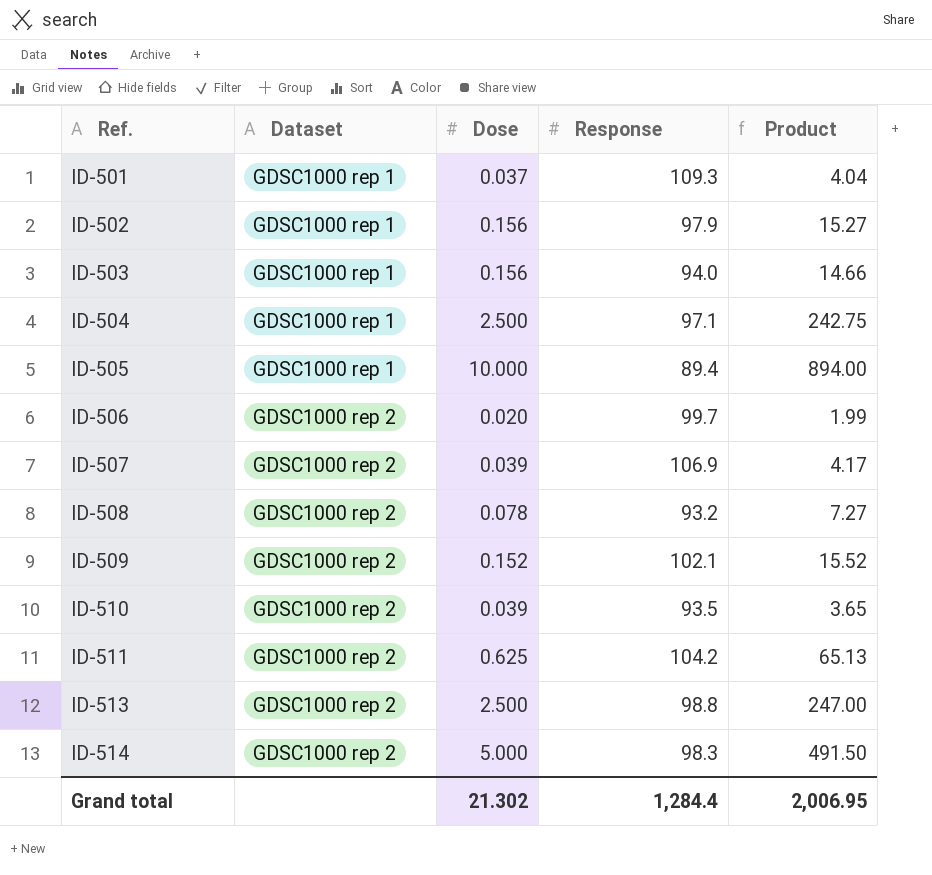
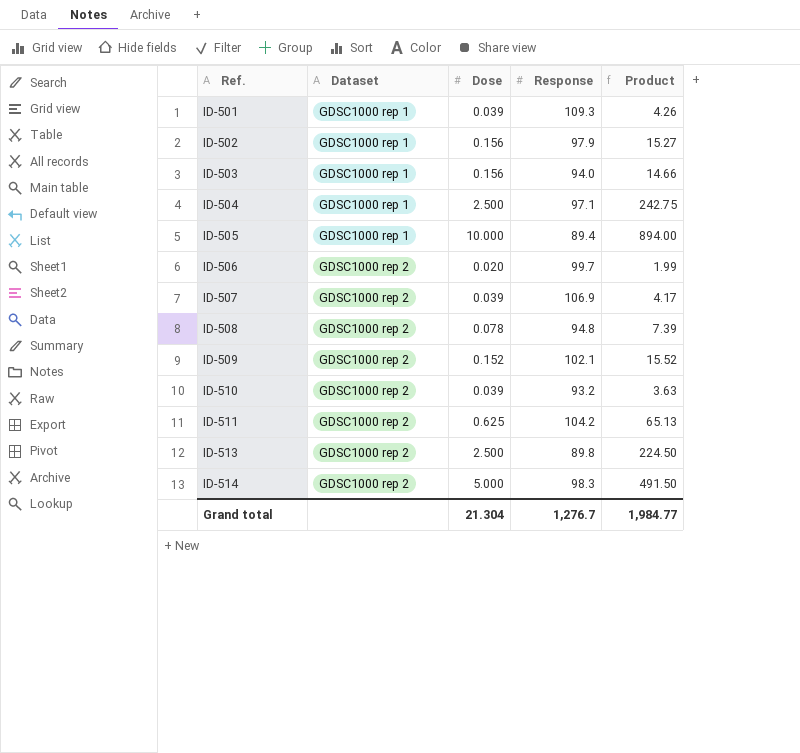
ID-501 | Dose: 0.037 -> 0.039
ID-501 | Product: 4.04 -> 4.26
ID-508 | Response: 93.2 -> 94.8
ID-508 | Product: 7.27 -> 7.39
ID-510 | Response: 93.5 -> 93.2
ID-510 | Product: 3.65 -> 3.63
ID-513 | Response: 98.8 -> 89.8
ID-513 | Product: 247.00 -> 224.50
Grand total | Dose: 21.302 -> 21.304
Grand total | Response: 1,284.4 -> 1,276.7
Grand total | Product: 2,006.95 -> 1,984.77

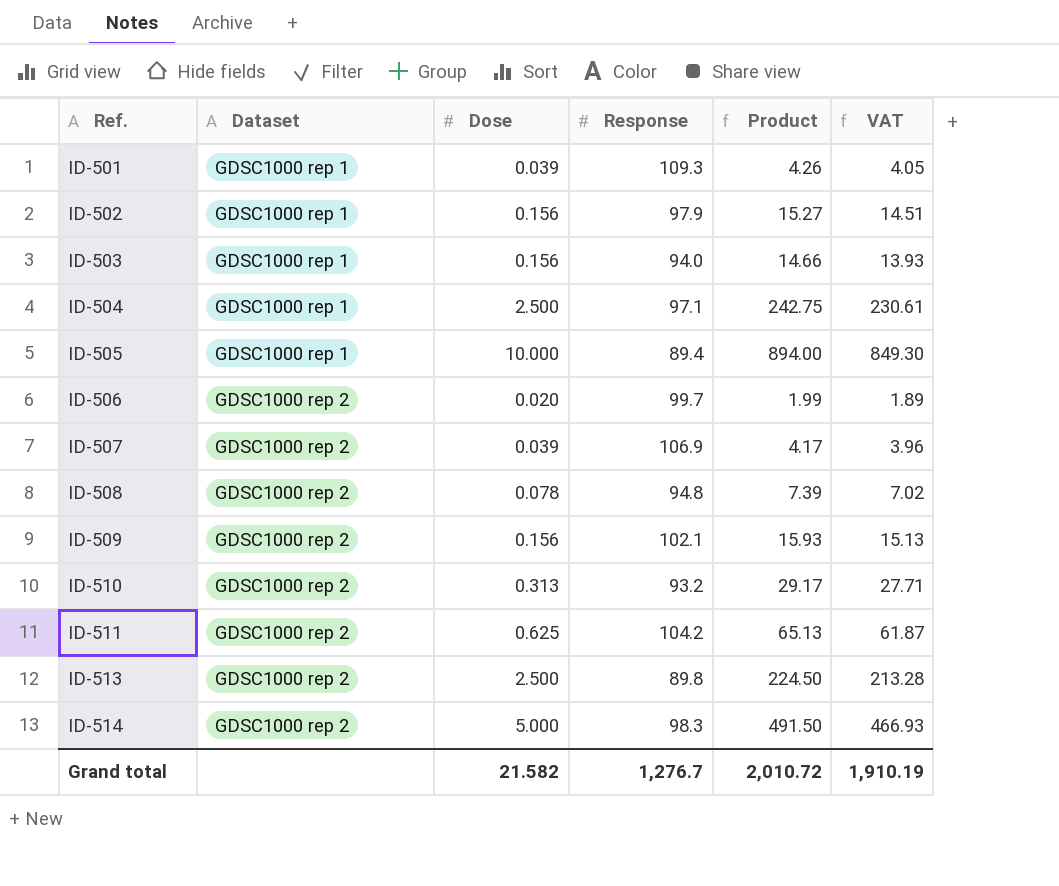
column VAT | formula: none -> [Product] * 0.95
ID-509 | Dose: 0.152 -> 0.156
ID-509 | Product: 15.52 -> 15.93
ID-510 | Dose: 0.039 -> 0.313
ID-510 | Product: 3.63 -> 29.17
Grand total | Dose: 21.304 -> 21.582
Grand total | Product: 1,984.77 -> 2,010.72

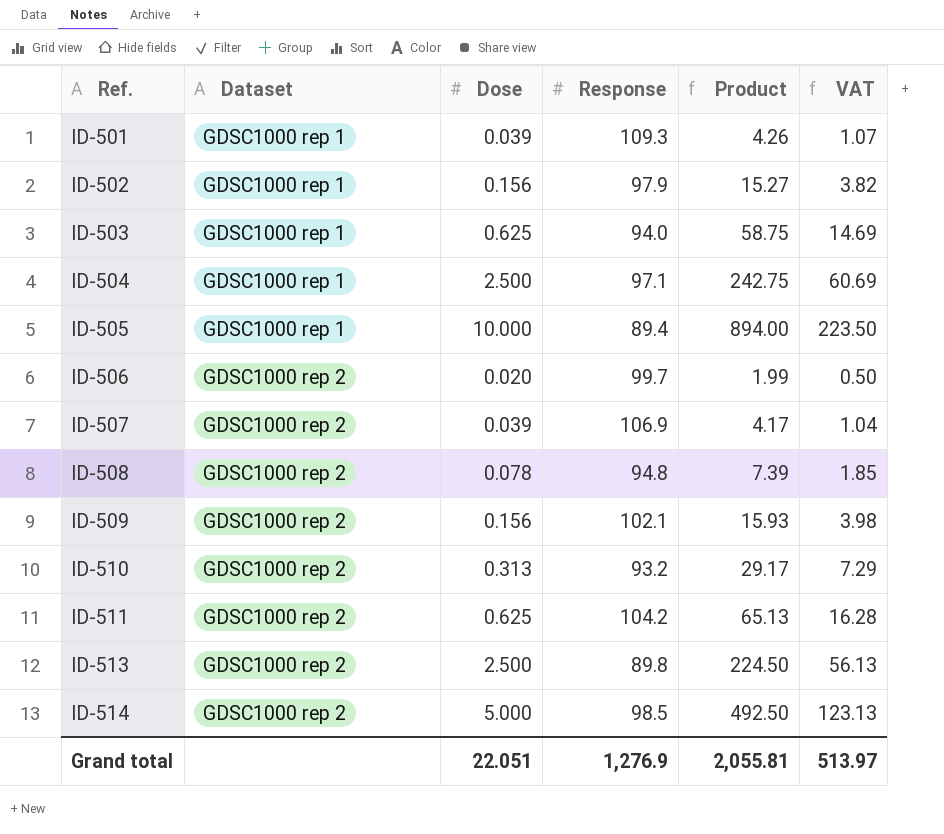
column VAT | formula: [Product] * 0.95 -> [Product] * 0.25
ID-503 | Dose: 0.156 -> 0.625
ID-503 | Product: 14.66 -> 58.75
ID-514 | Response: 98.3 -> 98.5
ID-514 | Product: 491.50 -> 492.50
Grand total | Dose: 21.582 -> 22.051
Grand total | Response: 1,276.7 -> 1,276.9
Grand total | Product: 2,010.72 -> 2,055.81
Grand total | VAT: 1,910.19 -> 513.97

